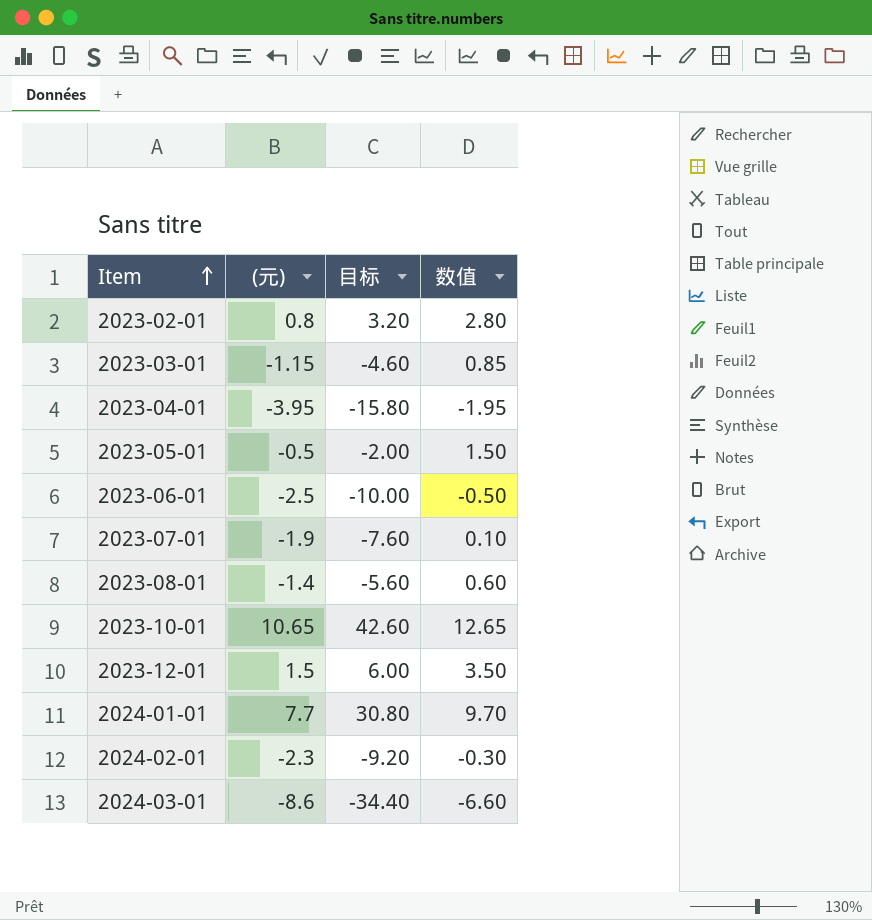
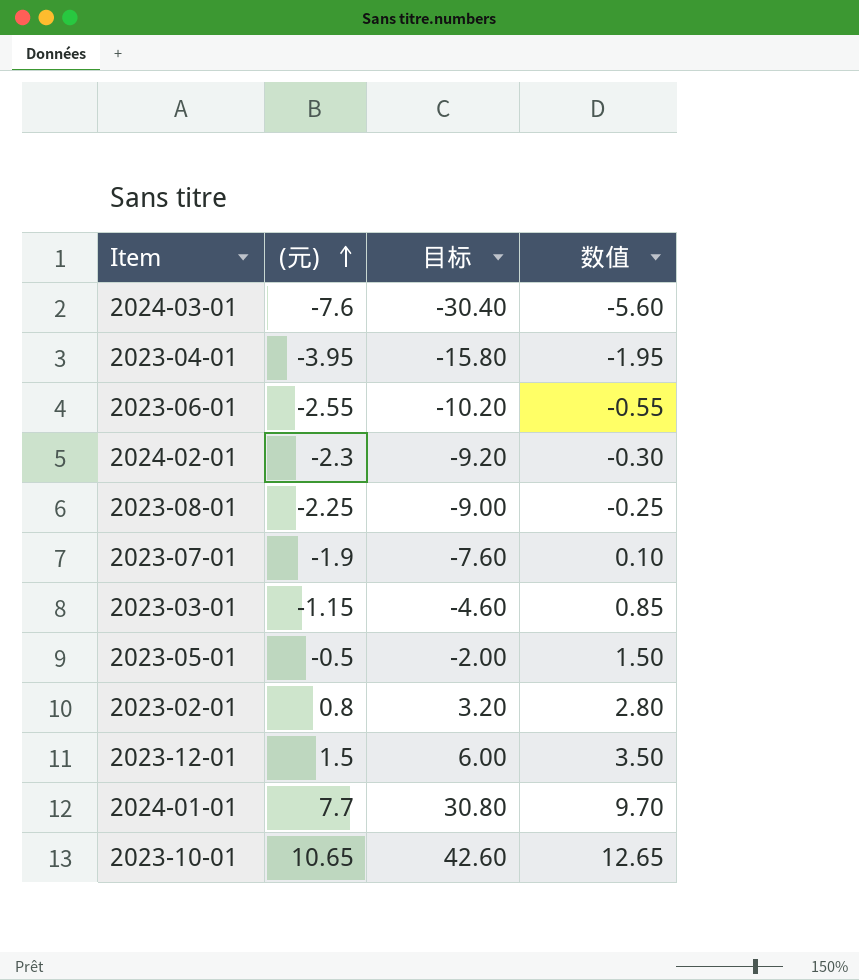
row order: Item ascending -> (元) ascending
2024-03-01 | (元): -8.6 -> -7.6
2024-03-01 | 目标: -34.40 -> -30.40
2024-03-01 | 数值: -6.60 -> -5.60
2023-06-01 | (元): -2.5 -> -2.55
2023-06-01 | 目标: -10.00 -> -10.20
2023-06-01 | 数值: -0.50 -> -0.55
2023-08-01 | (元): -1.4 -> -2.25
2023-08-01 | 目标: -5.60 -> -9.00
2023-08-01 | 数值: 0.60 -> -0.25

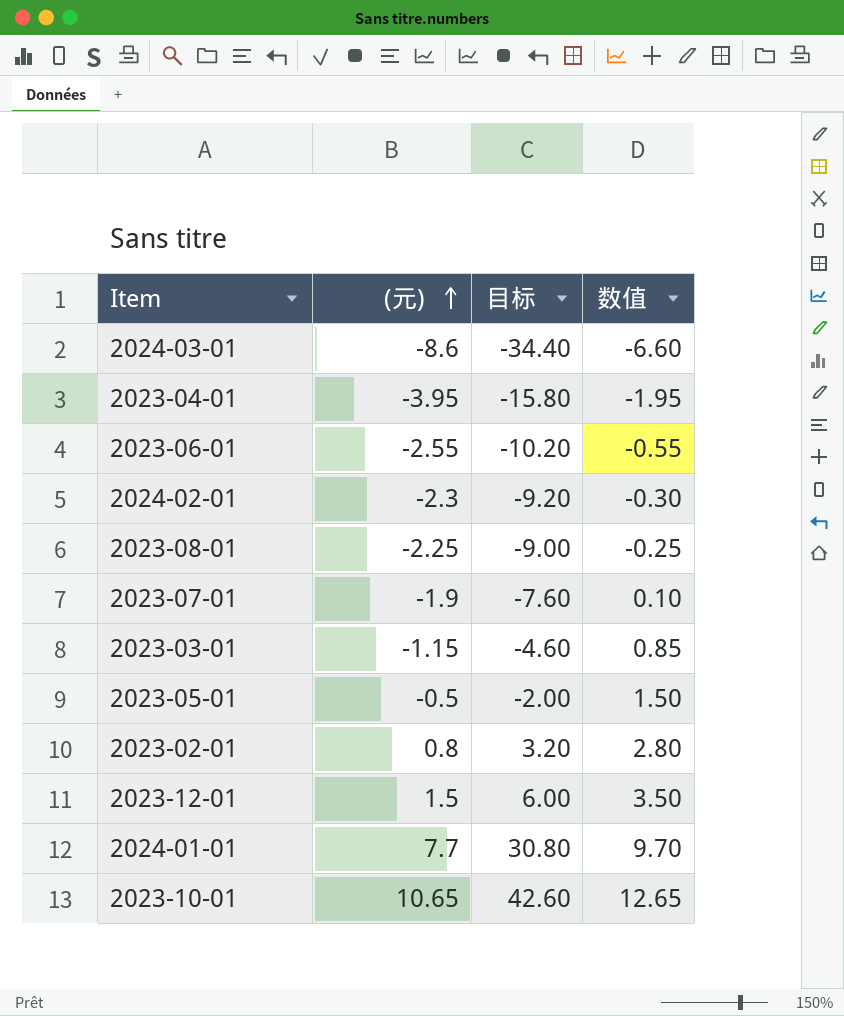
2024-03-01 | (元): -7.6 -> -8.6
2024-03-01 | 目标: -30.40 -> -34.40
2024-03-01 | 数值: -5.60 -> -6.60

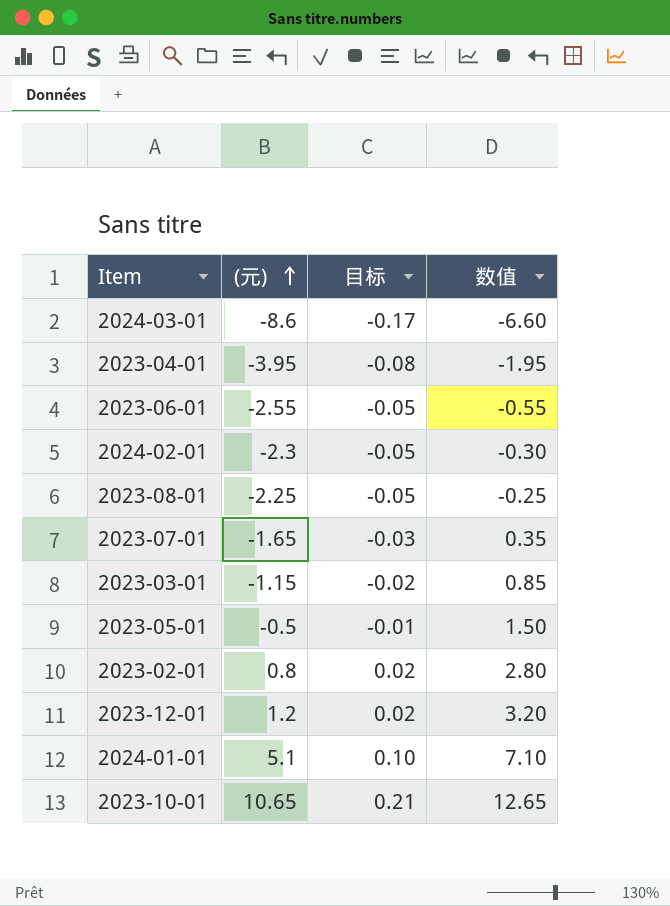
column 目标 | formula: [(元)] * 4 -> [(元)] * 0.02
2023-07-01 | (元): -1.9 -> -1.65
2023-07-01 | 数值: 0.10 -> 0.35
2023-12-01 | (元): 1.5 -> 1.2
2023-12-01 | 数值: 3.50 -> 3.20
2024-01-01 | (元): 7.7 -> 5.1
2024-01-01 | 数值: 9.70 -> 7.10

